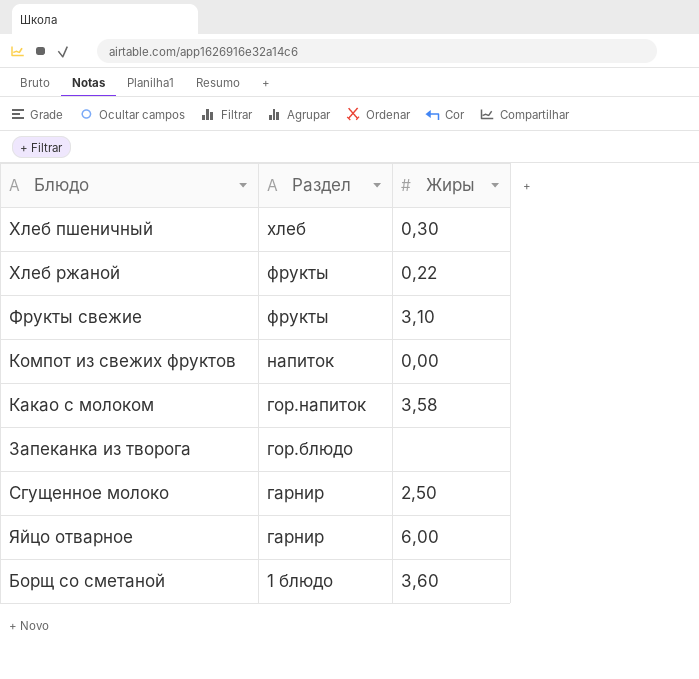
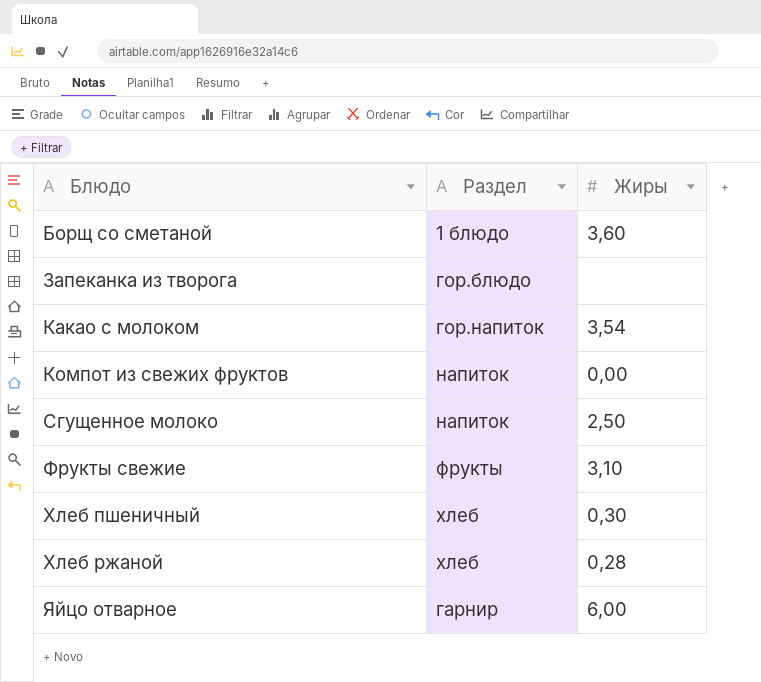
row order: Раздел descending -> Блюдо ascending
Какао с молоком | Жиры: 3,58 -> 3,54
Сгущенное молоко | Раздел: гарнир -> напиток
Хлеб ржаной | Раздел: фрукты -> хлеб
Хлеб ржаной | Жиры: 0,22 -> 0,28

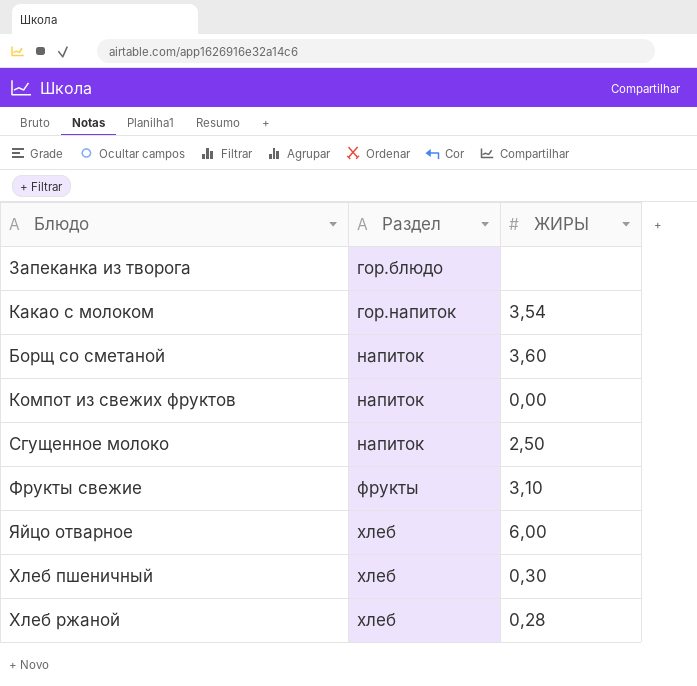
row order: Блюдо ascending -> Раздел ascending
column name: Жиры -> ЖИРЫ
Борщ со сметаной | Раздел: 1 блюдо -> напиток
Яйцо отварное | Раздел: гарнир -> хлеб

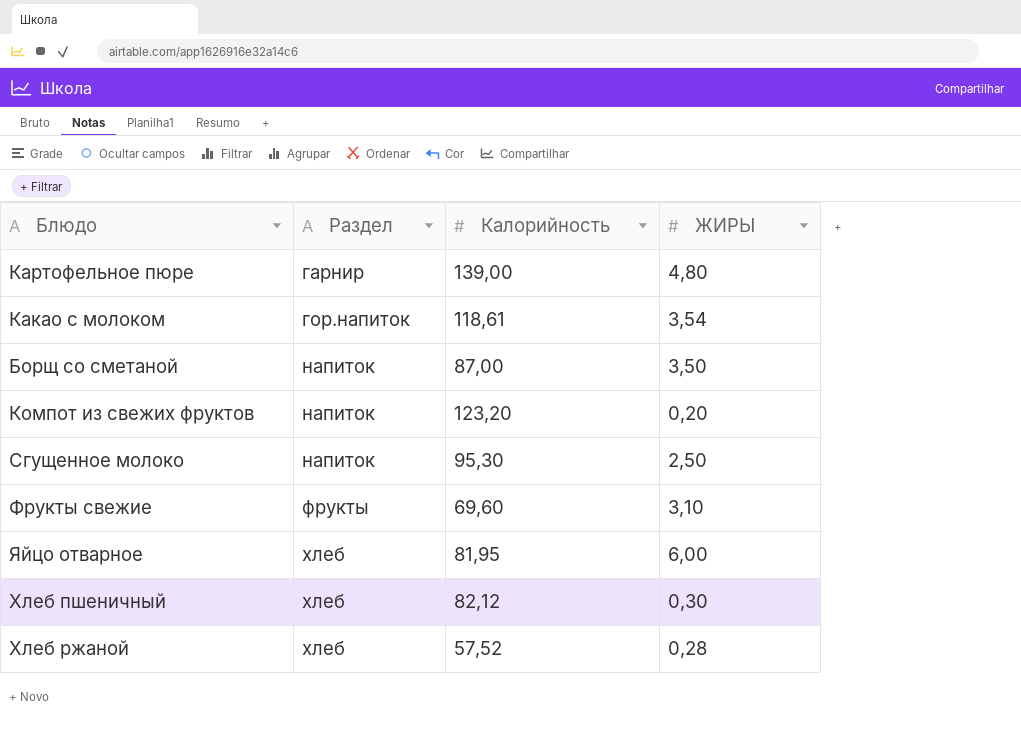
column Калорийность | position: none -> 3
row Запеканка из творога: гор.блюдо | none -> none
row Картофельное пюре: none -> гарнир | 139,00 | 4,80
Борщ со сметаной | ЖИРЫ: 3,60 -> 3,50
Компот из свежих фруктов | ЖИРЫ: 0,00 -> 0,20

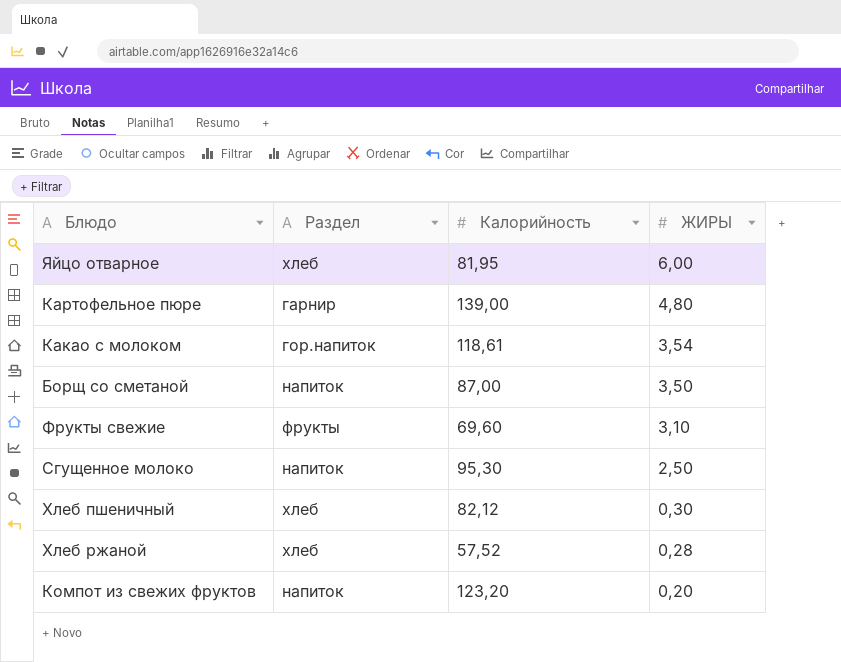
row order: Раздел ascending -> ЖИРЫ descending

